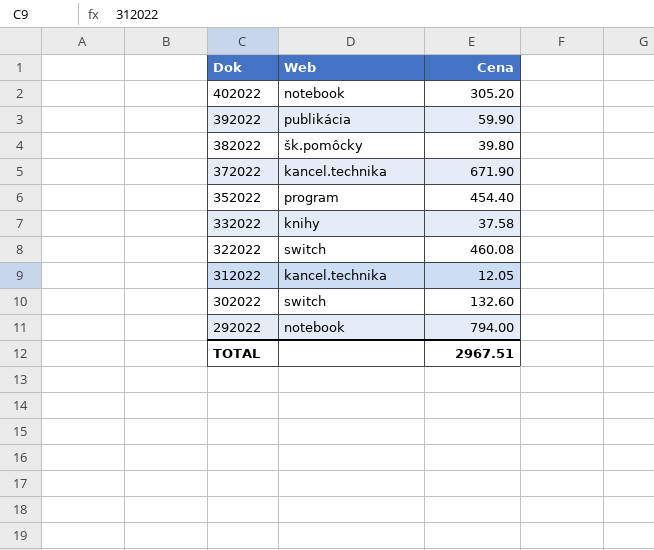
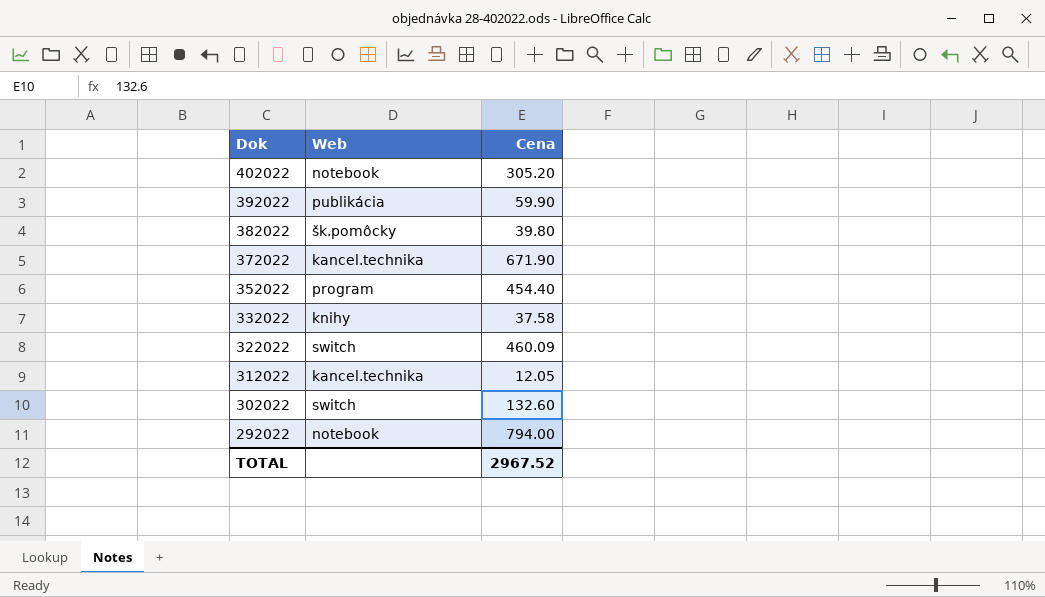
322022 | Cena: 460.08 -> 460.09
TOTAL | Cena: 2967.51 -> 2967.52

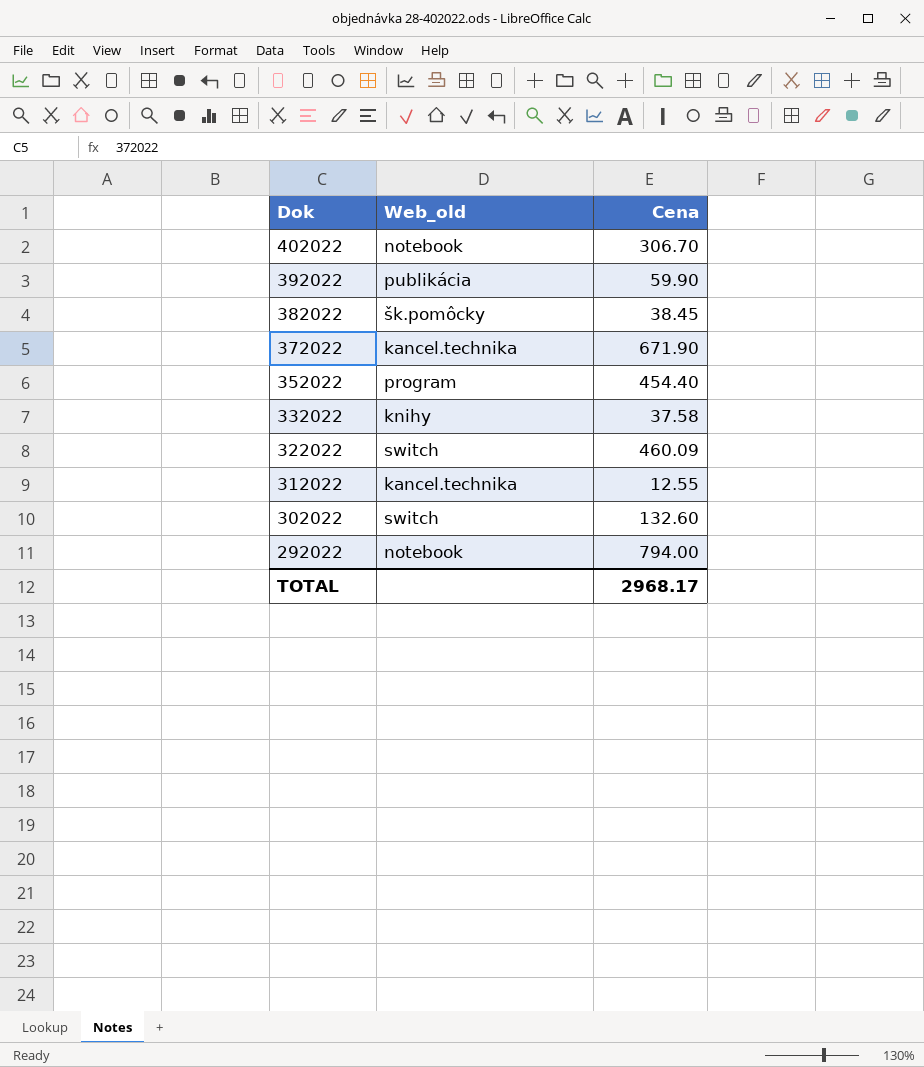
column name: Web -> Web_old
402022 | Cena: 305.20 -> 306.70
382022 | Cena: 39.80 -> 38.45
312022 | Cena: 12.05 -> 12.55
TOTAL | Cena: 2967.52 -> 2968.17

